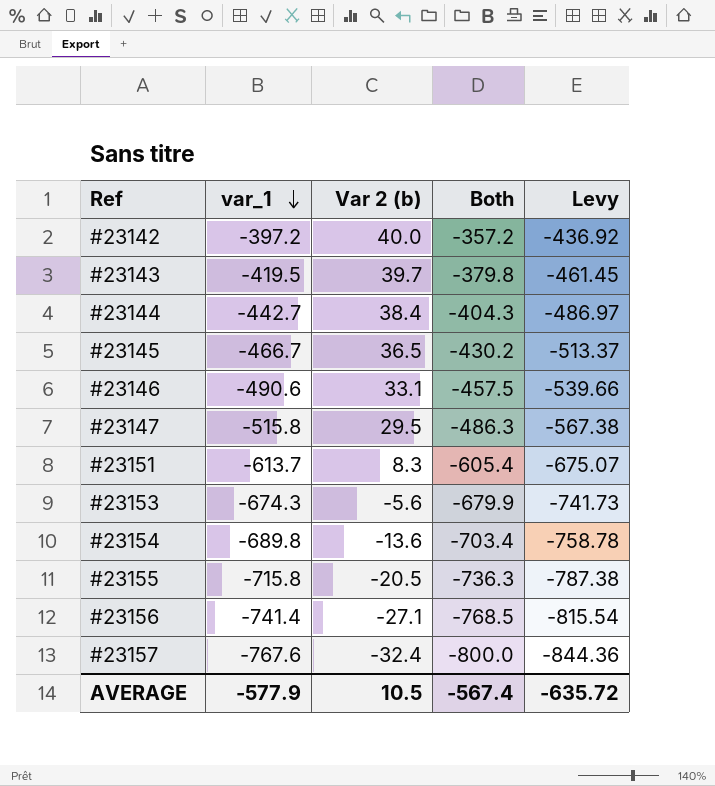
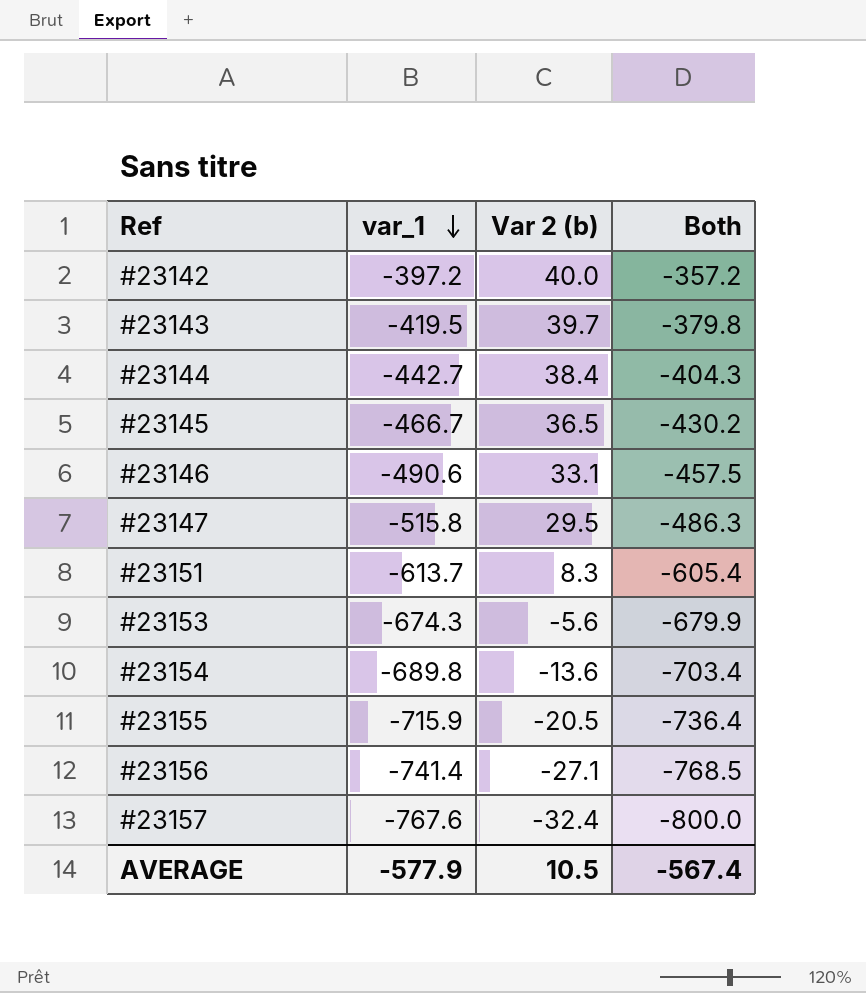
column Levy | formula: [var_1] * 1.1 -> none
#23155 | var_1: -715.8 -> -715.9
#23155 | Both: -736.3 -> -736.4

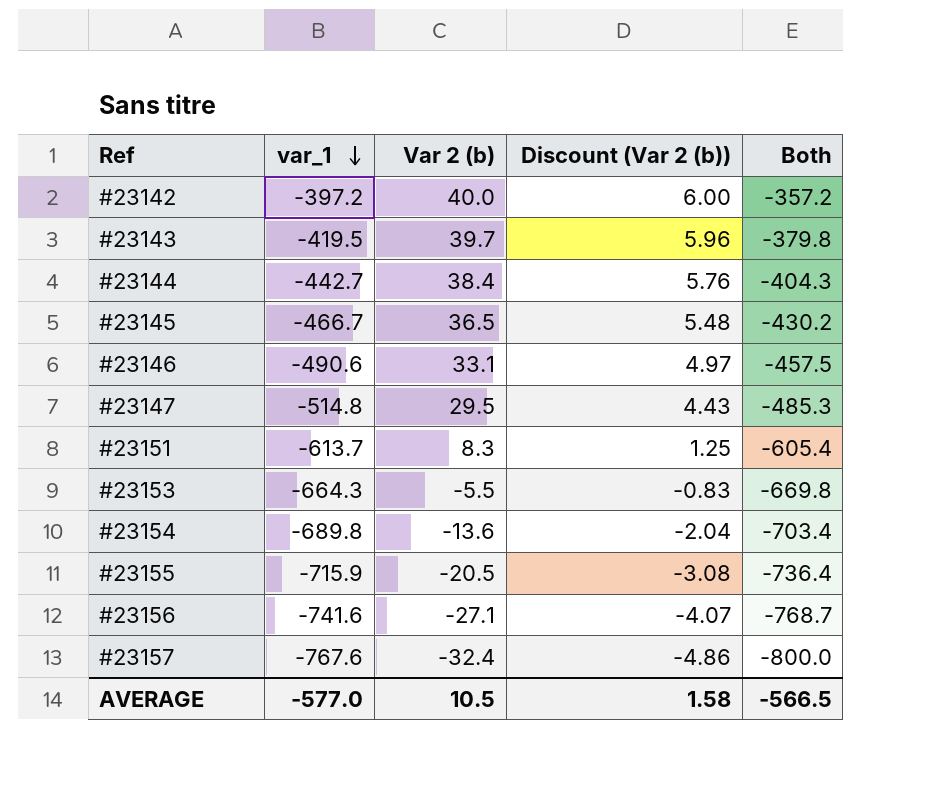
column Discount (Var 2 (b)) | formula: none -> [Var 2 (b)] * 0.15
#23147 | var_1: -515.8 -> -514.8
#23147 | Both: -486.3 -> -485.3
#23153 | var_1: -674.3 -> -664.3
#23153 | Var 2 (b): -5.6 -> -5.5
#23153 | Both: -679.9 -> -669.8
#23156 | var_1: -741.4 -> -741.6
#23156 | Both: -768.5 -> -768.7
AVERAGE | var_1: -577.9 -> -577.0
AVERAGE | Both: -567.4 -> -566.5

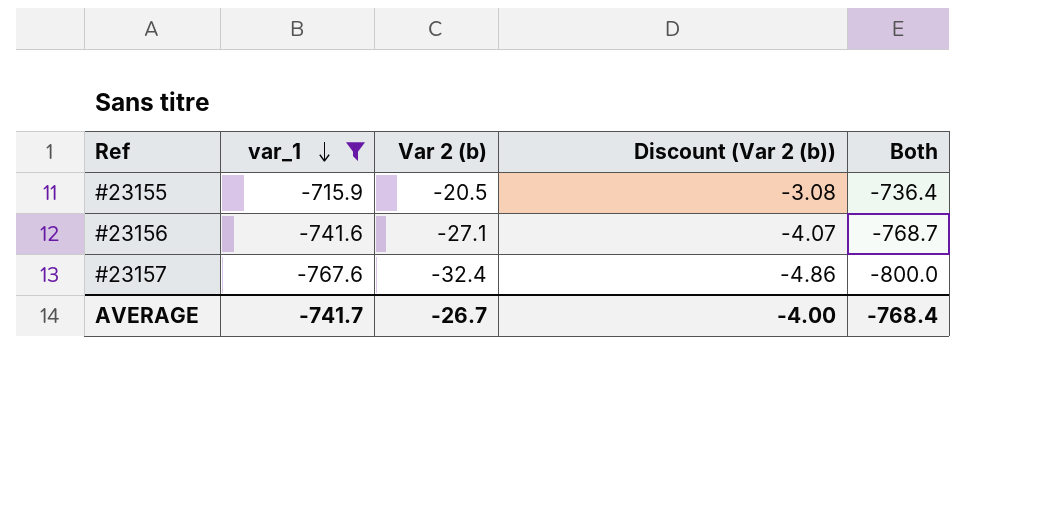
filter: none -> var_1 <= -715.9
AVERAGE | var_1: -577.0 -> -741.7
AVERAGE | Var 2 (b): 10.5 -> -26.7
AVERAGE | Discount (Var 2 (b)): 1.58 -> -4.00
AVERAGE | Both: -566.5 -> -768.4

